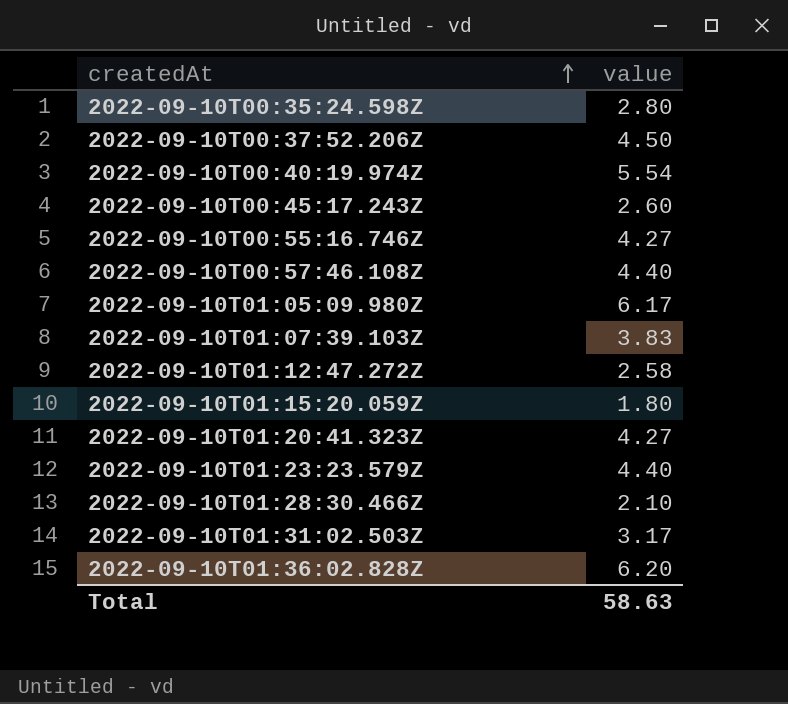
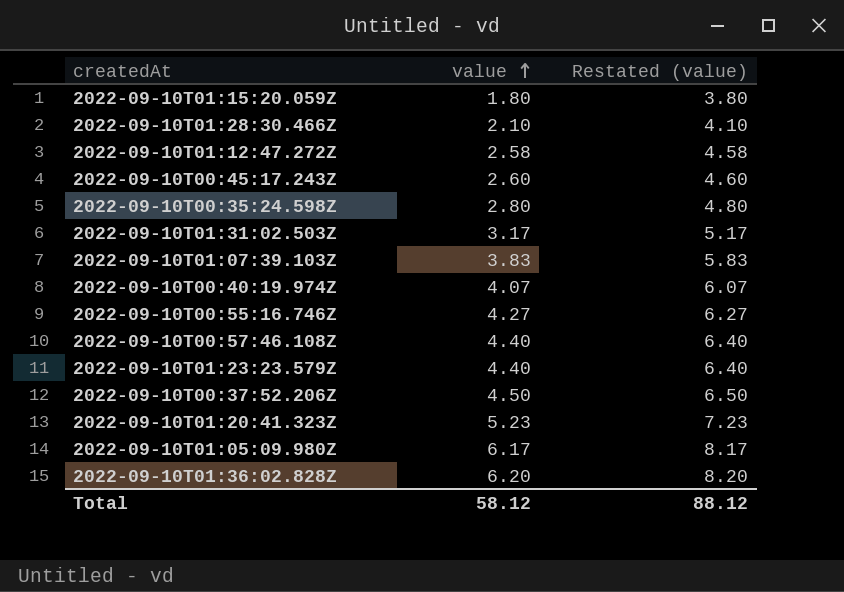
row order: createdAt ascending -> value ascending
column Restated (value) | formula: none -> [value] + 2
2022-09-10T00:40:19.974Z | value: 5.54 -> 4.07
2022-09-10T01:20:41.323Z | value: 4.27 -> 5.23
Total | value: 58.63 -> 58.12

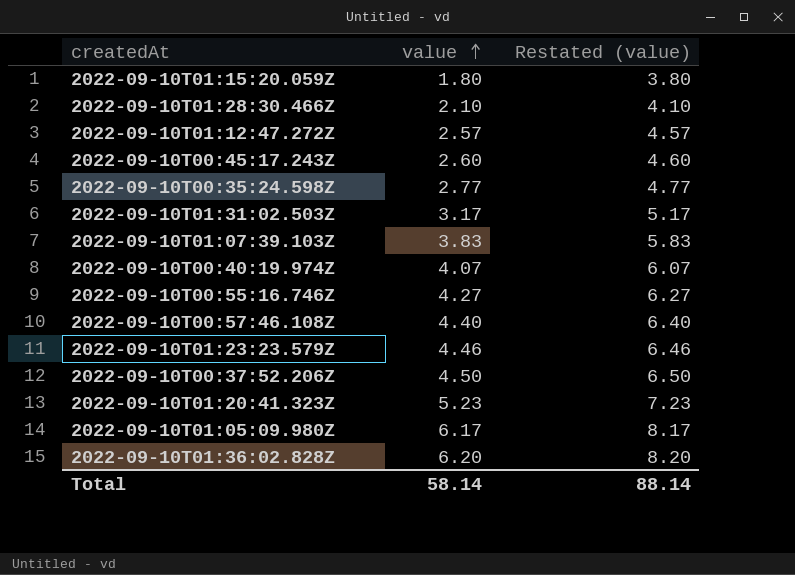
2022-09-10T01:12:47.272Z | value: 2.58 -> 2.57
2022-09-10T01:12:47.272Z | Restated (value): 4.58 -> 4.57
2022-09-10T00:35:24.598Z | value: 2.80 -> 2.77
2022-09-10T00:35:24.598Z | Restated (value): 4.80 -> 4.77
2022-09-10T01:23:23.579Z | value: 4.40 -> 4.46
2022-09-10T01:23:23.579Z | Restated (value): 6.40 -> 6.46
Total | value: 58.12 -> 58.14
Total | Restated (value): 88.12 -> 88.14

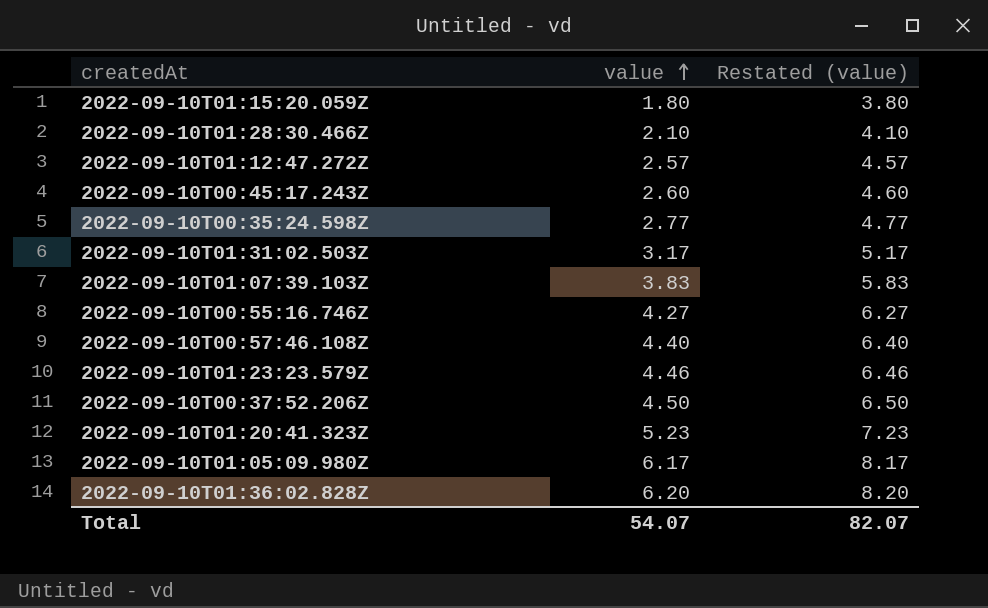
row 2022-09-10T00:40:19.974Z: 4.07 | 6.07 -> none
Total | value: 58.14 -> 54.07
Total | Restated (value): 88.14 -> 82.07

